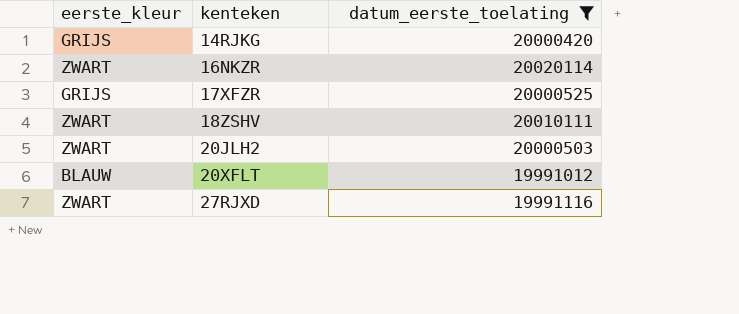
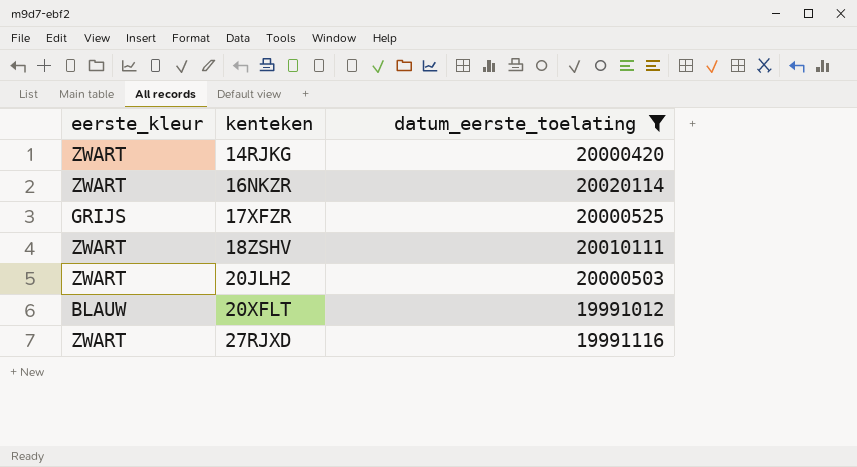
14RJKG | eerste_kleur: GRIJS -> ZWART

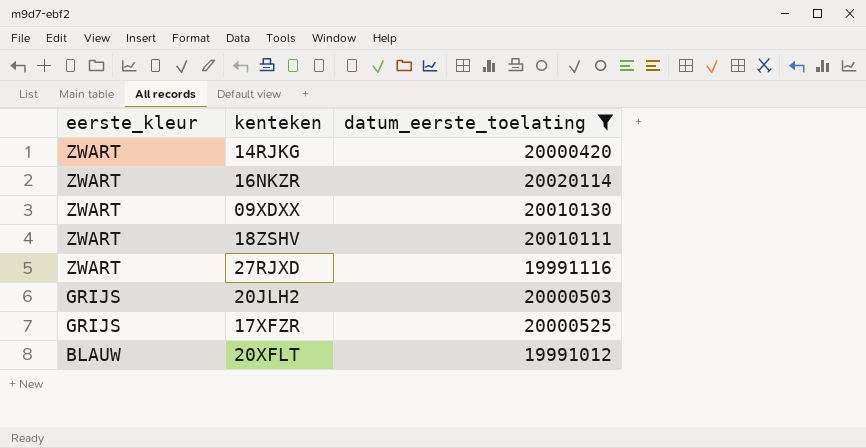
row order: kenteken ascending -> eerste_kleur descending
row 09XDXX: none -> ZWART | 20010130
20JLH2 | eerste_kleur: ZWART -> GRIJS

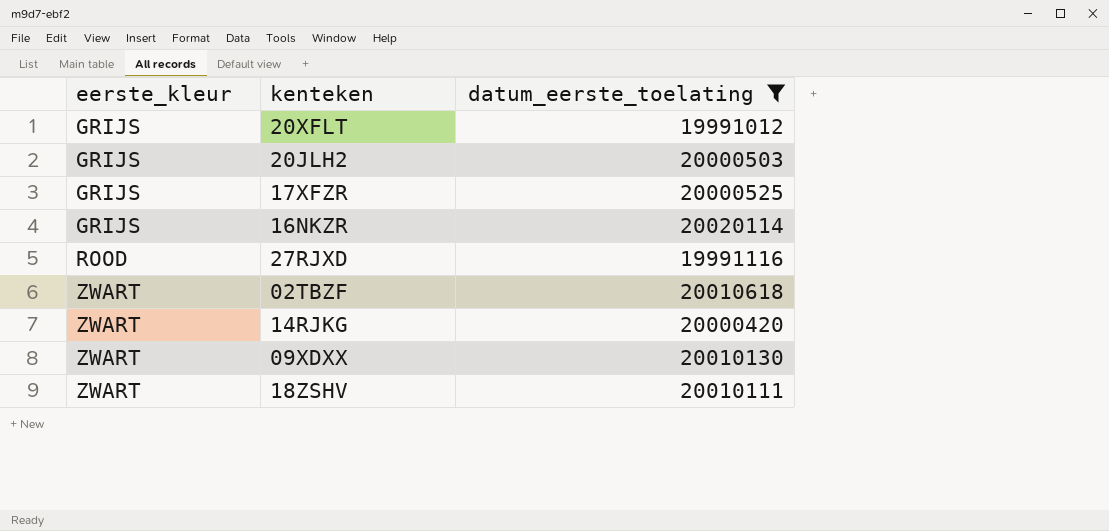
row order: eerste_kleur descending -> eerste_kleur ascending
20XFLT | eerste_kleur: BLAUW -> GRIJS
16NKZR | eerste_kleur: ZWART -> GRIJS
27RJXD | eerste_kleur: ZWART -> ROOD
row 02TBZF: none -> ZWART | 20010618

